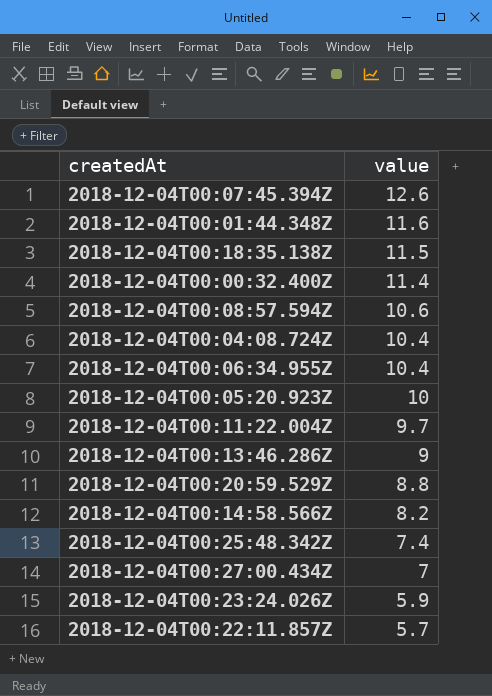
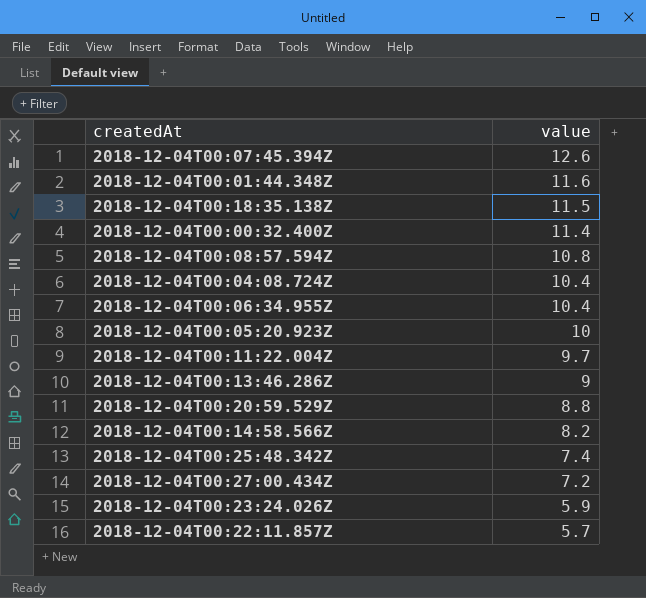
2018-12-04T00:08:57.594Z | value: 10.6 -> 10.8
2018-12-04T00:27:00.434Z | value: 7 -> 7.2

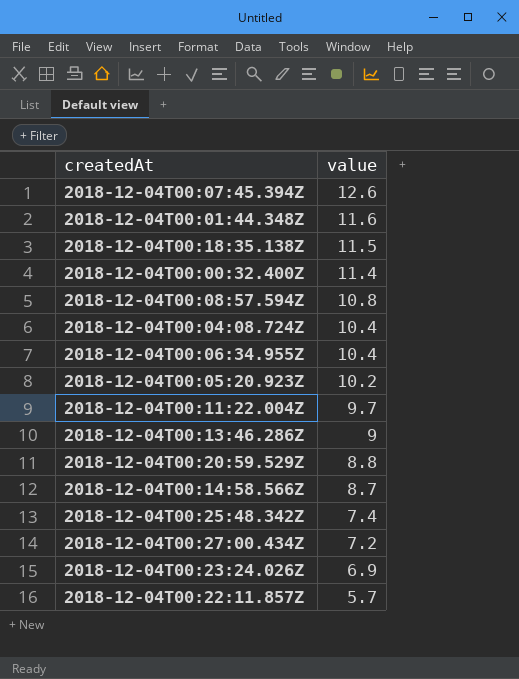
2018-12-04T00:05:20.923Z | value: 10 -> 10.2
2018-12-04T00:14:58.566Z | value: 8.2 -> 8.7
2018-12-04T00:23:24.026Z | value: 5.9 -> 6.9

